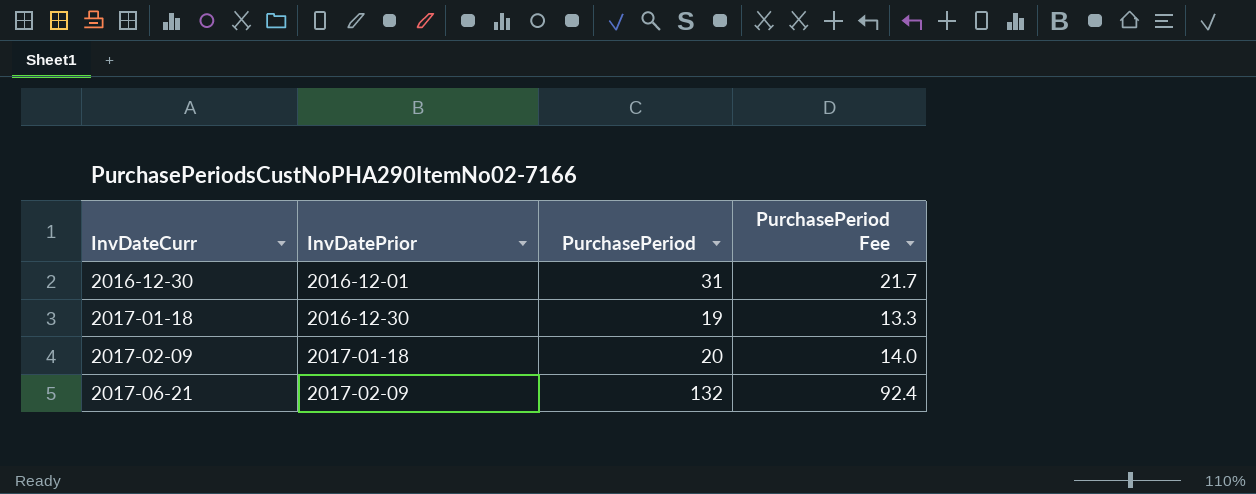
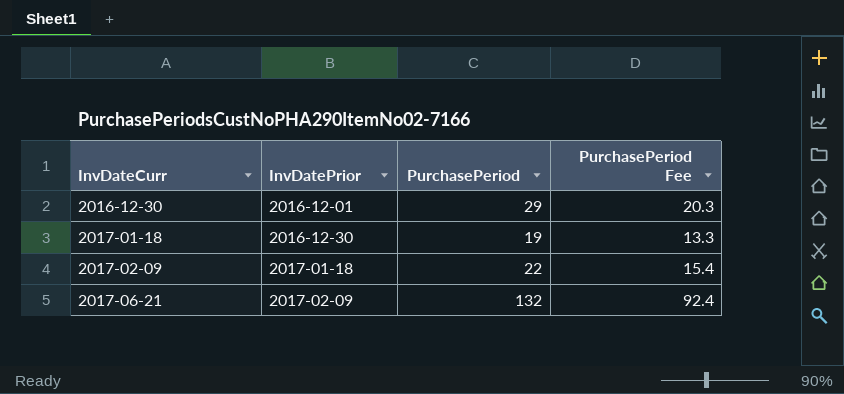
2016-12-30 | PurchasePeriod: 31 -> 29
2016-12-30 | PurchasePeriod Fee: 21.7 -> 20.3
2017-02-09 | PurchasePeriod: 20 -> 22
2017-02-09 | PurchasePeriod Fee: 14.0 -> 15.4

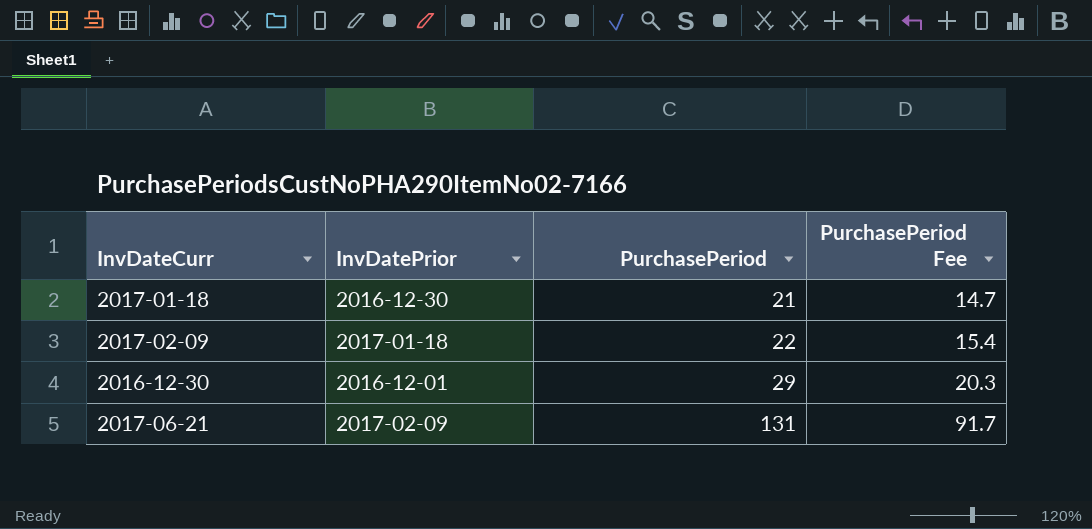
row order: InvDateCurr ascending -> PurchasePeriod ascending
2017-01-18 | PurchasePeriod: 19 -> 21
2017-01-18 | PurchasePeriod Fee: 13.3 -> 14.7
2017-06-21 | PurchasePeriod: 132 -> 131
2017-06-21 | PurchasePeriod Fee: 92.4 -> 91.7

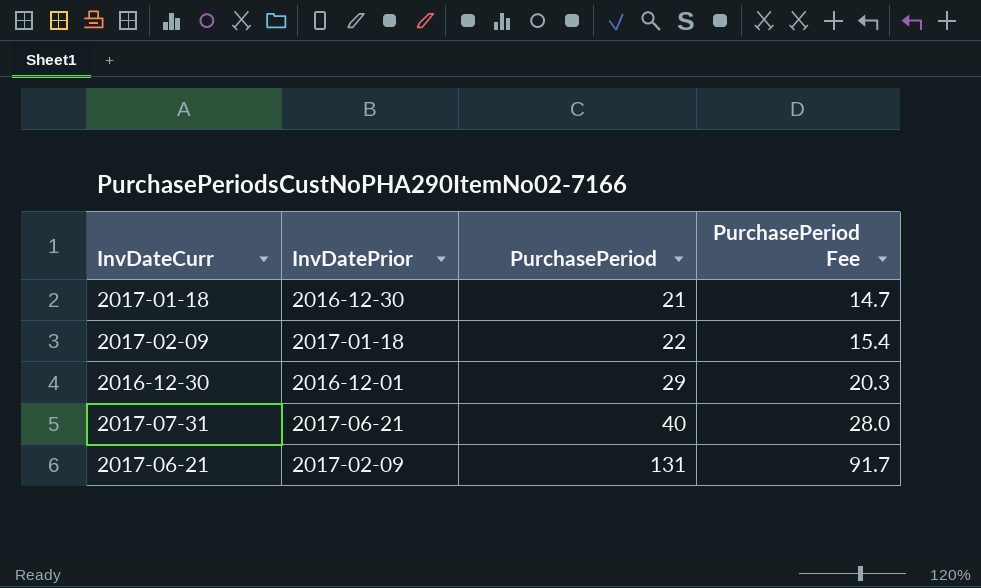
row 2017-07-31: none -> 2017-06-21 | 40 | 28.0

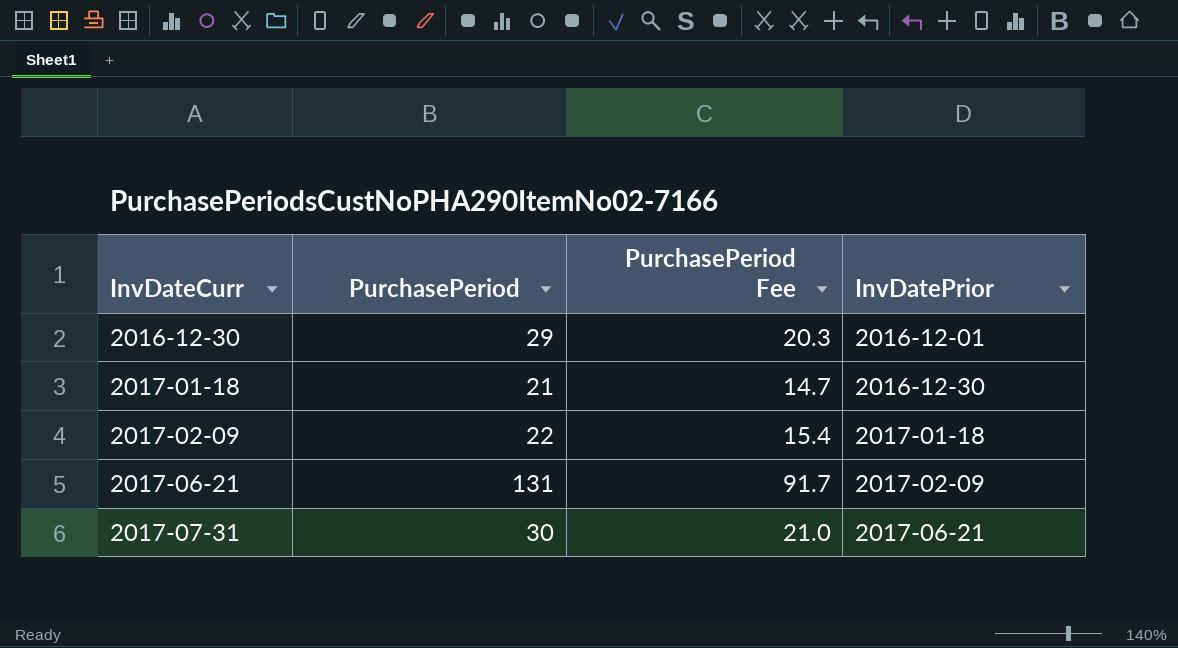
row order: PurchasePeriod ascending -> InvDateCurr ascending
column InvDatePrior | position: 2 -> 4
2017-07-31 | PurchasePeriod: 40 -> 30
2017-07-31 | PurchasePeriod Fee: 28.0 -> 21.0

